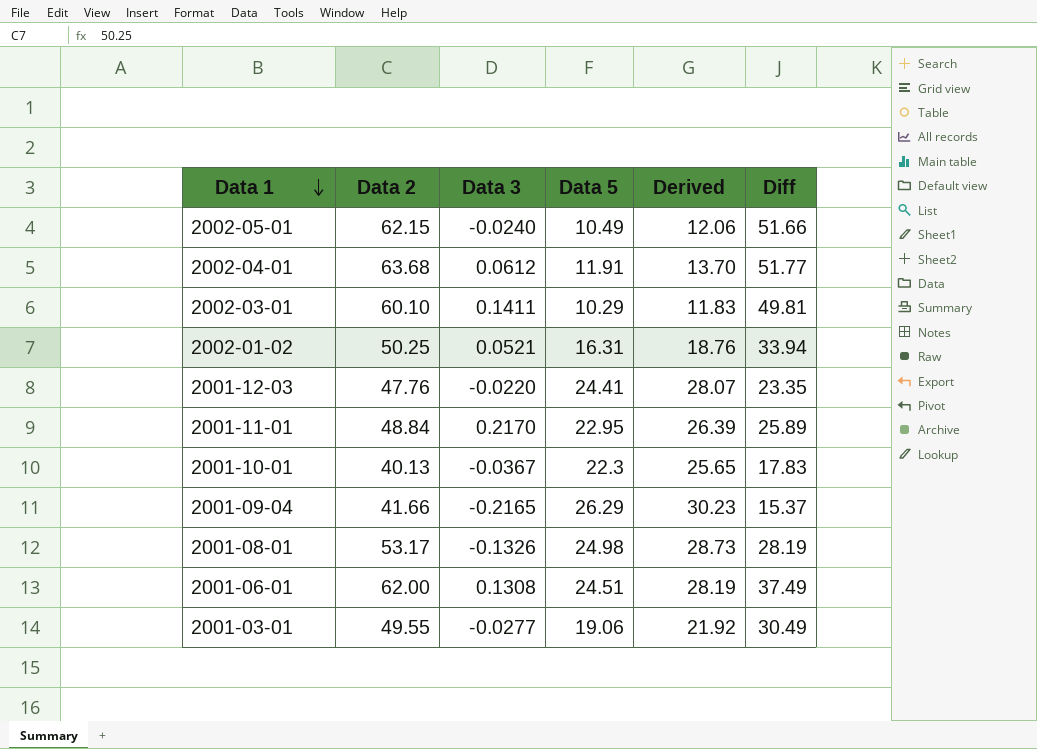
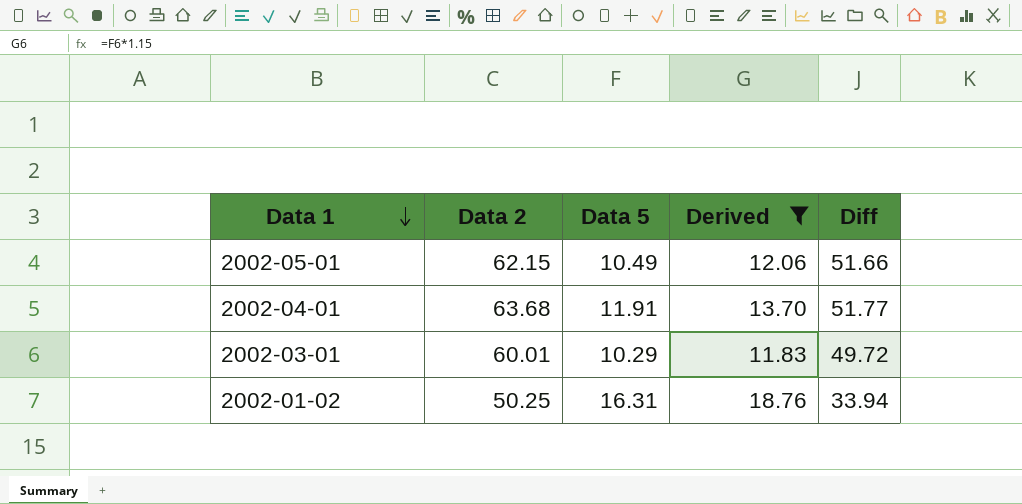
filter: none -> Derived <= 18.76
column Data 3 | position: 3 -> none
2002-03-01 | Data 2: 60.10 -> 60.01
2002-03-01 | Diff: 49.81 -> 49.72

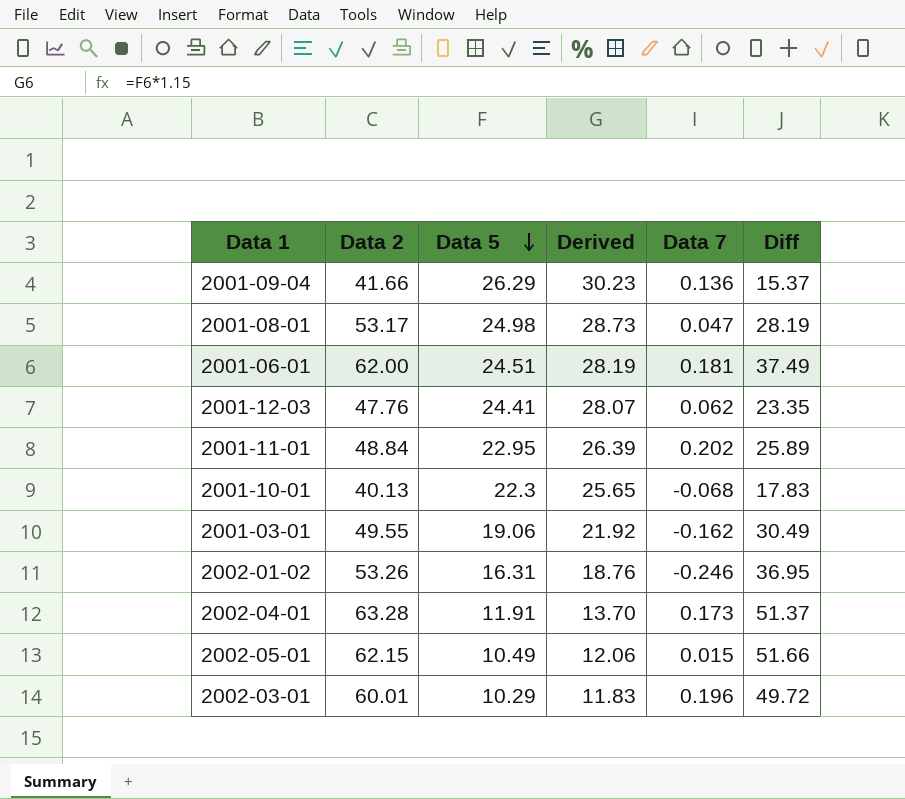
filter: Derived <= 18.76 -> none
row order: Data 1 descending -> Data 5 descending
column Data 7 | position: none -> 5
2002-01-02 | Data 2: 50.25 -> 53.26
2002-01-02 | Diff: 33.94 -> 36.95
2002-04-01 | Data 2: 63.68 -> 63.28
2002-04-01 | Diff: 51.77 -> 51.37

